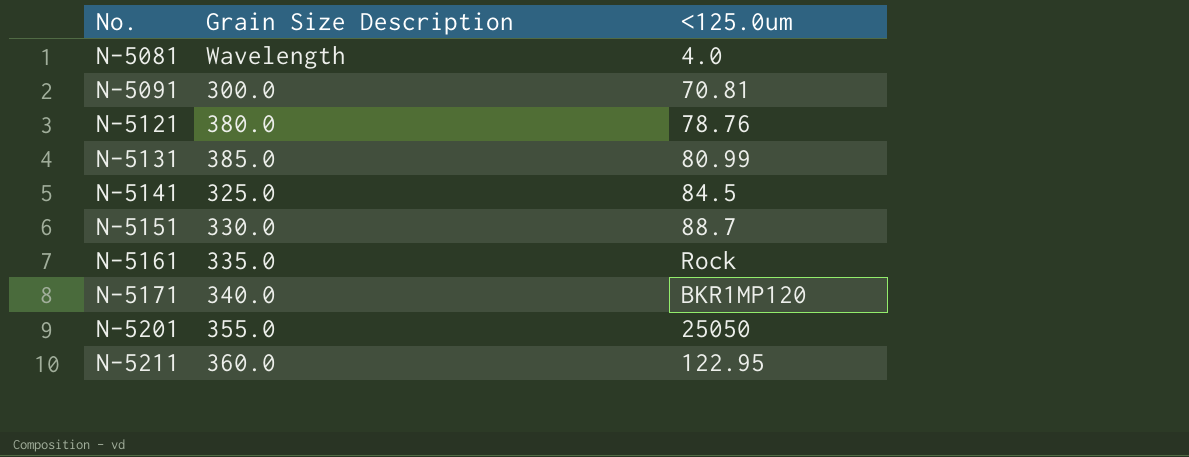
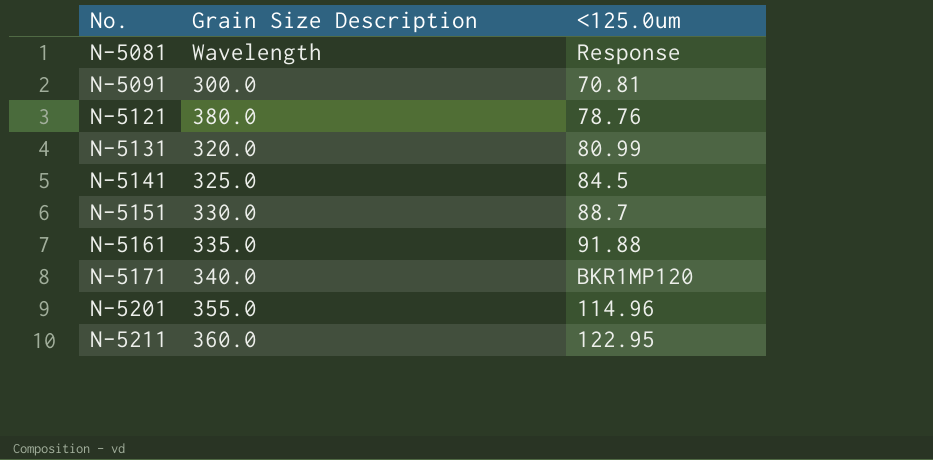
N-5081 | <125.0um: 4.0 -> Response
N-5131 | Grain Size Description: 385.0 -> 320.0
N-5161 | <125.0um: Rock -> 91.88
N-5201 | <125.0um: 25050 -> 114.96

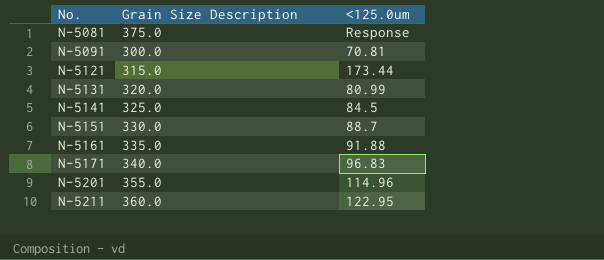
N-5081 | Grain Size Description: Wavelength -> 375.0
N-5121 | Grain Size Description: 380.0 -> 315.0
N-5121 | <125.0um: 78.76 -> 173.44
N-5171 | <125.0um: BKR1MP120 -> 96.83

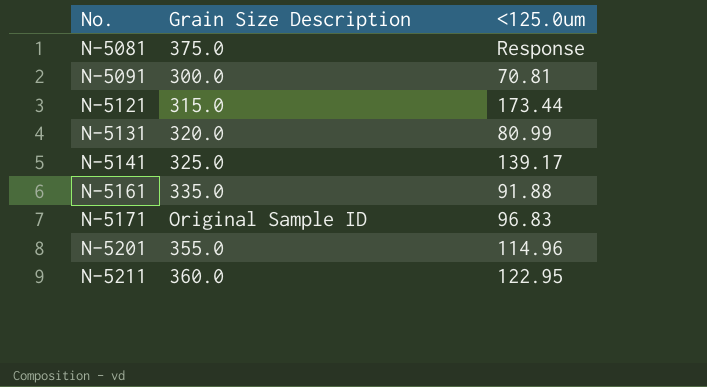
row N-5151: 330.0 | 88.7 -> none
N-5141 | <125.0um: 84.5 -> 139.17
N-5171 | Grain Size Description: 340.0 -> Original Sample ID

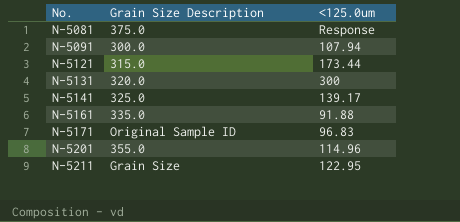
N-5091 | <125.0um: 70.81 -> 107.94
N-5131 | <125.0um: 80.99 -> 300
N-5211 | Grain Size Description: 360.0 -> Grain Size

